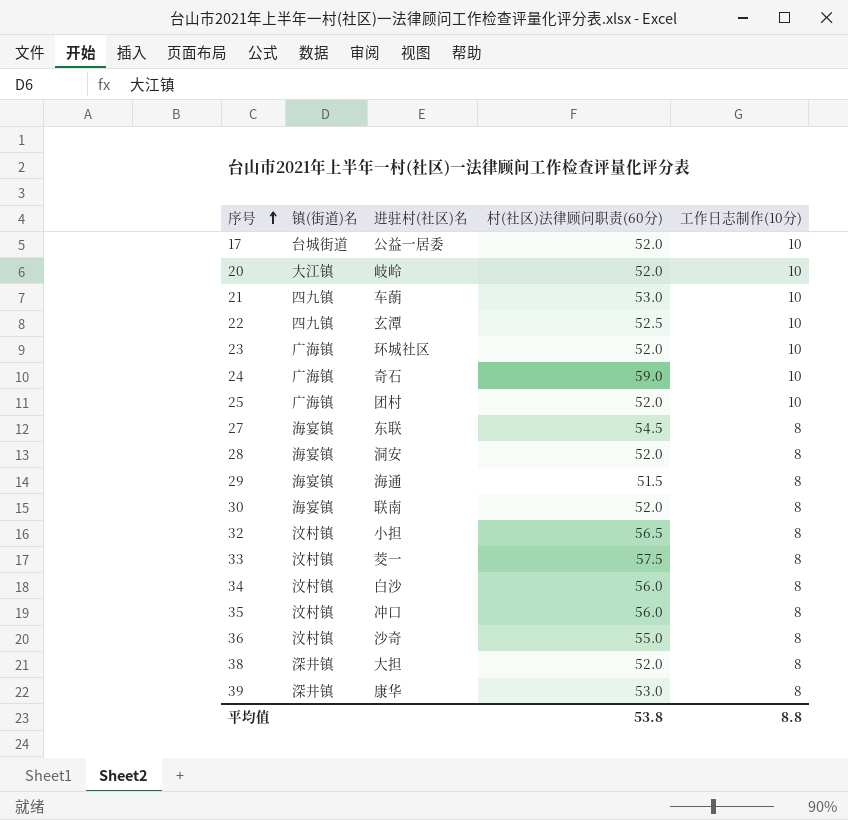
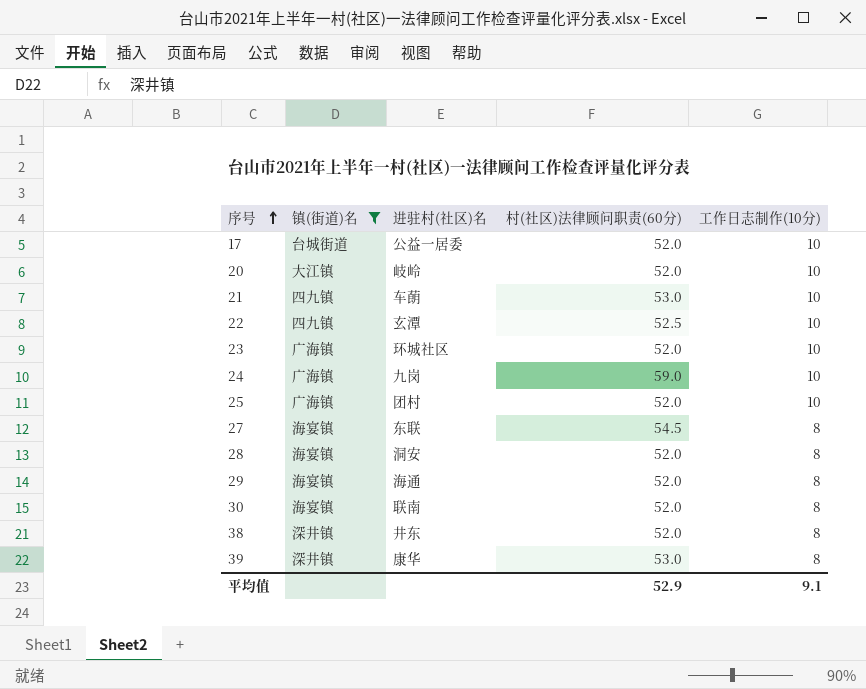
filter: none -> 镇(街道)名 != 汶村镇
24 | 进驻村(社区)名: 奇石 -> 九岗
29 | 村(社区)法律顾问职责(60分): 51.5 -> 52.0
38 | 进驻村(社区)名: 大担 -> 井东
平均值 | 村(社区)法律顾问职责(60分): 53.8 -> 52.9
平均值 | 工作日志制作(10分): 8.8 -> 9.1

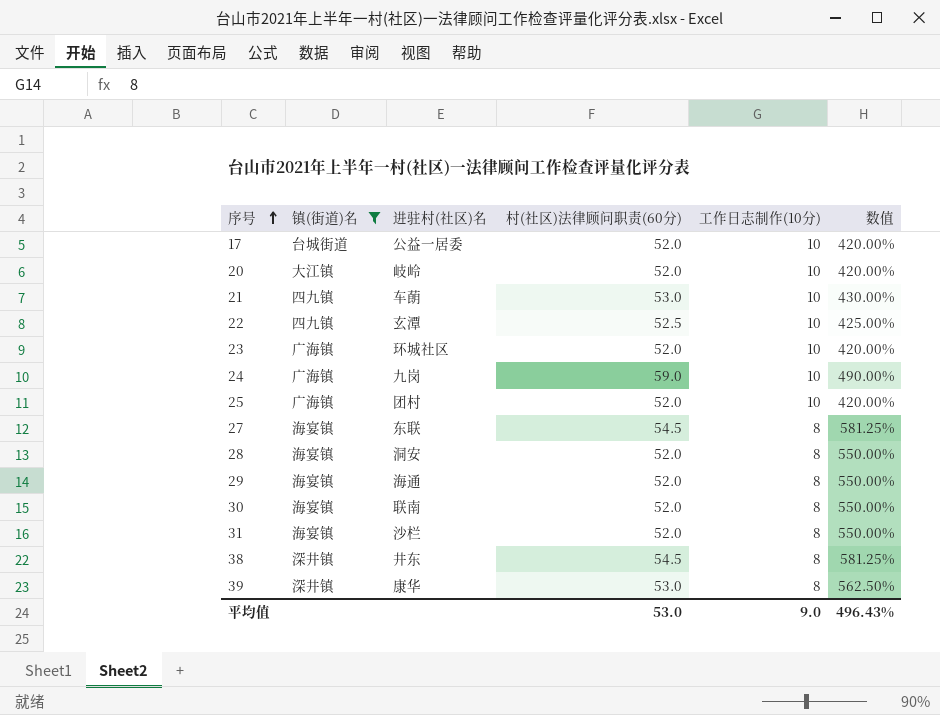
column 数值 | formula: none -> ([村(社区)法律顾问职责(60分)] - [工作日志制作(10分)]) / [工作日志制作(10分)]
row 31: none -> 海宴镇 | 沙栏 | 52.0 | 8 | 550.00%
38 | 村(社区)法律顾问职责(60分): 52.0 -> 54.5
平均值 | 村(社区)法律顾问职责(60分): 52.9 -> 53.0
平均值 | 工作日志制作(10分): 9.1 -> 9.0

